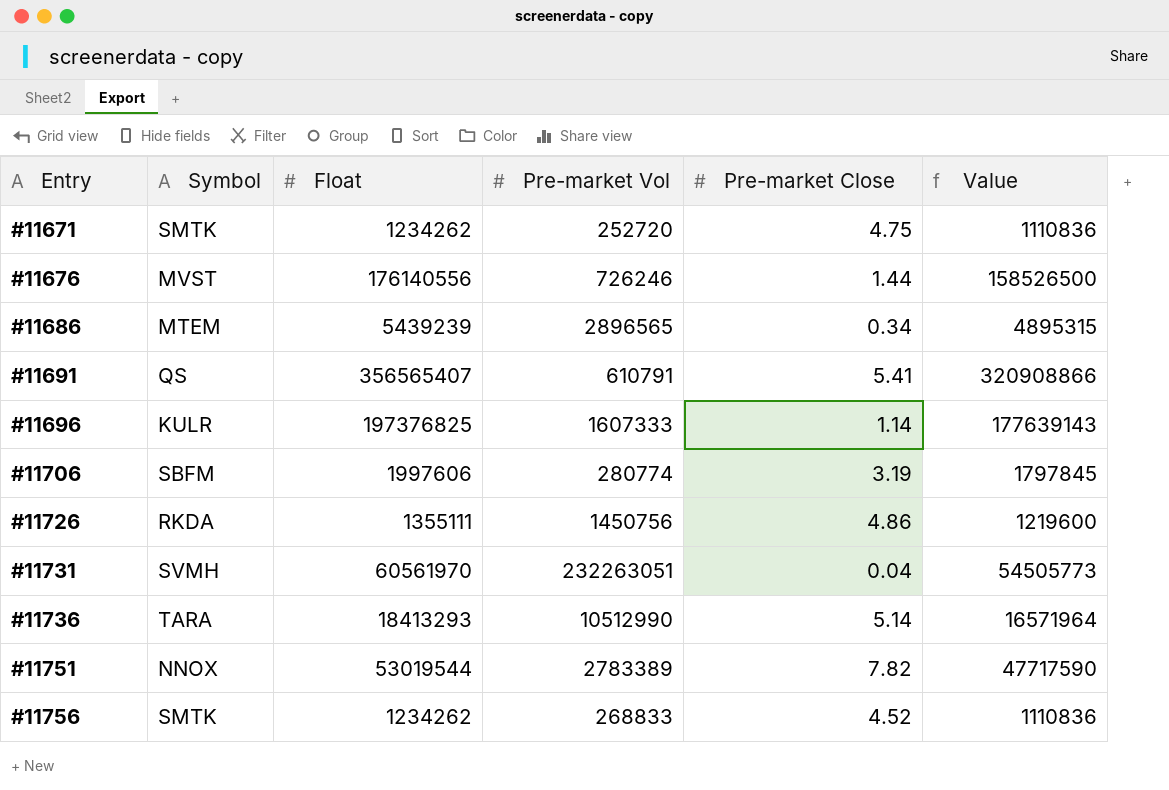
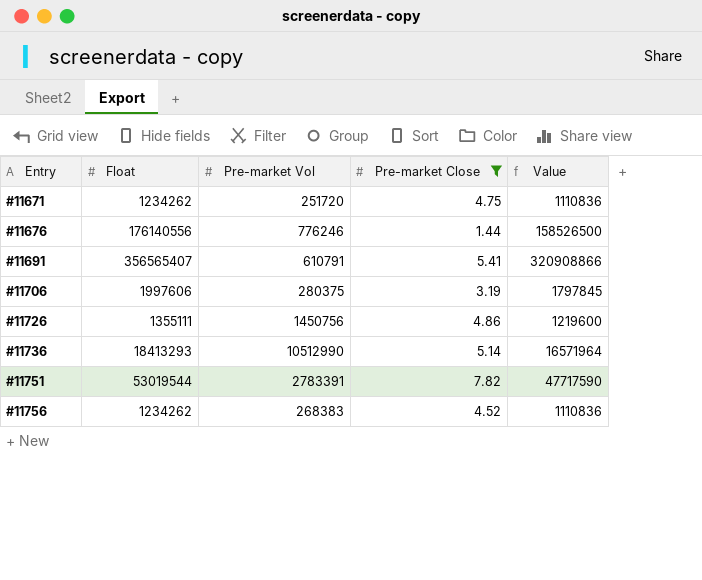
filter: none -> Pre-market Close >= 1.44
column Symbol | position: 2 -> none
#11671 | Pre-market Vol: 252720 -> 251720
#11676 | Pre-market Vol: 726246 -> 776246
#11706 | Pre-market Vol: 280774 -> 280375
#11751 | Pre-market Vol: 2783389 -> 2783391
#11756 | Pre-market Vol: 268833 -> 268383

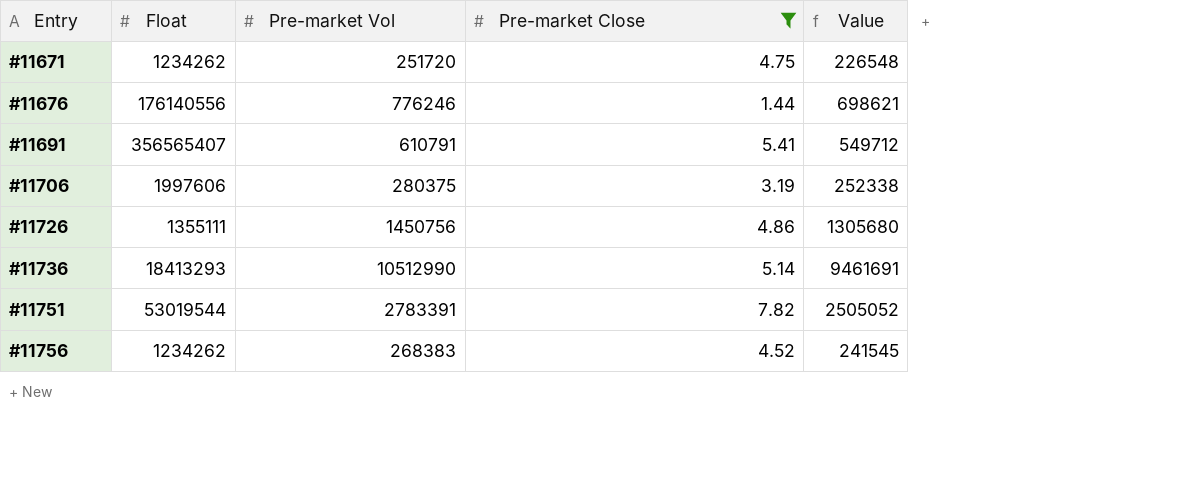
column Value | formula: [Float] * 0.9 -> [Pre-market Vol] * 0.9

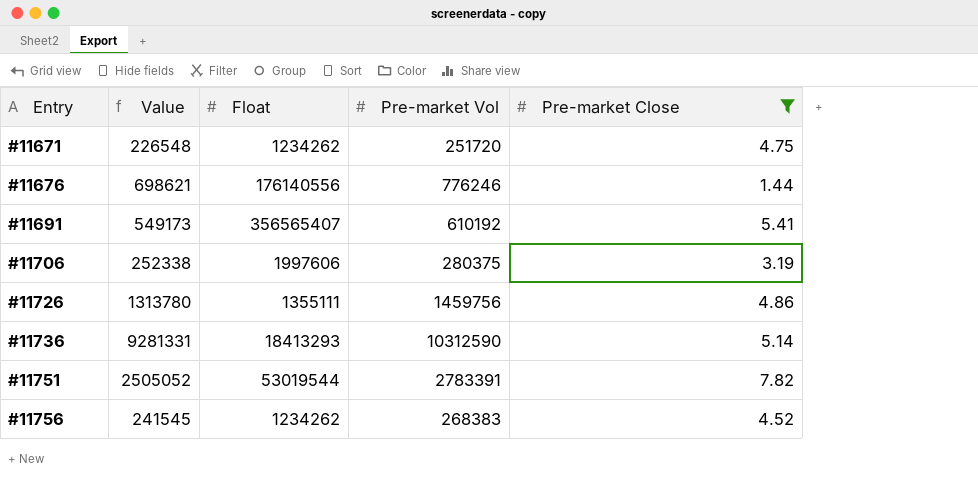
column Value | position: 5 -> 2
#11691 | Value: 549712 -> 549173
#11691 | Pre-market Vol: 610791 -> 610192
#11726 | Value: 1305680 -> 1313780
#11726 | Pre-market Vol: 1450756 -> 1459756
#11736 | Value: 9461691 -> 9281331
#11736 | Pre-market Vol: 10512990 -> 10312590

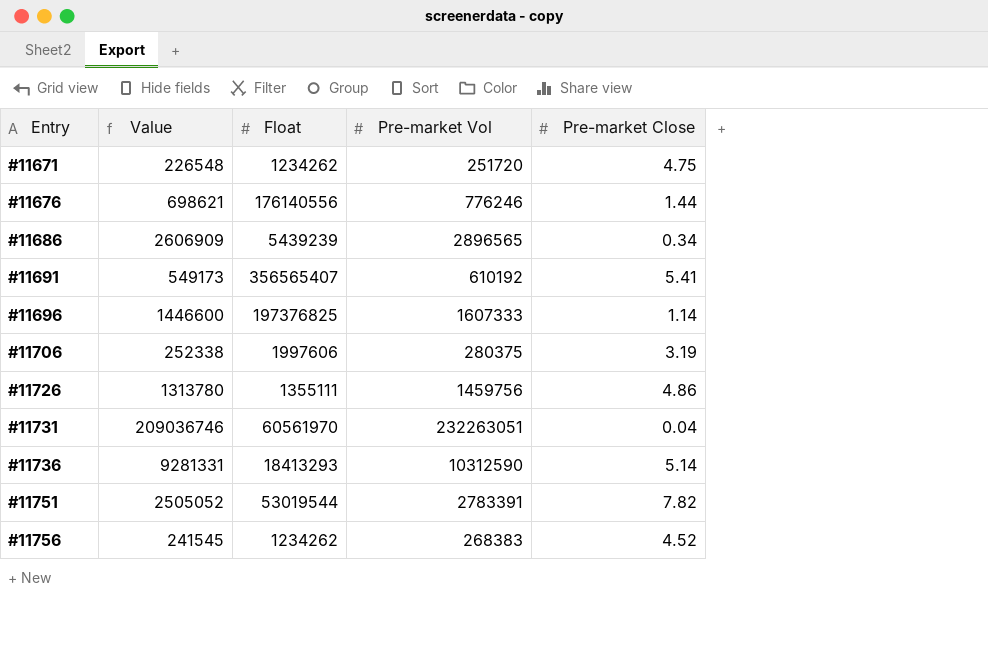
filter: Pre-market Close >= 1.44 -> none

